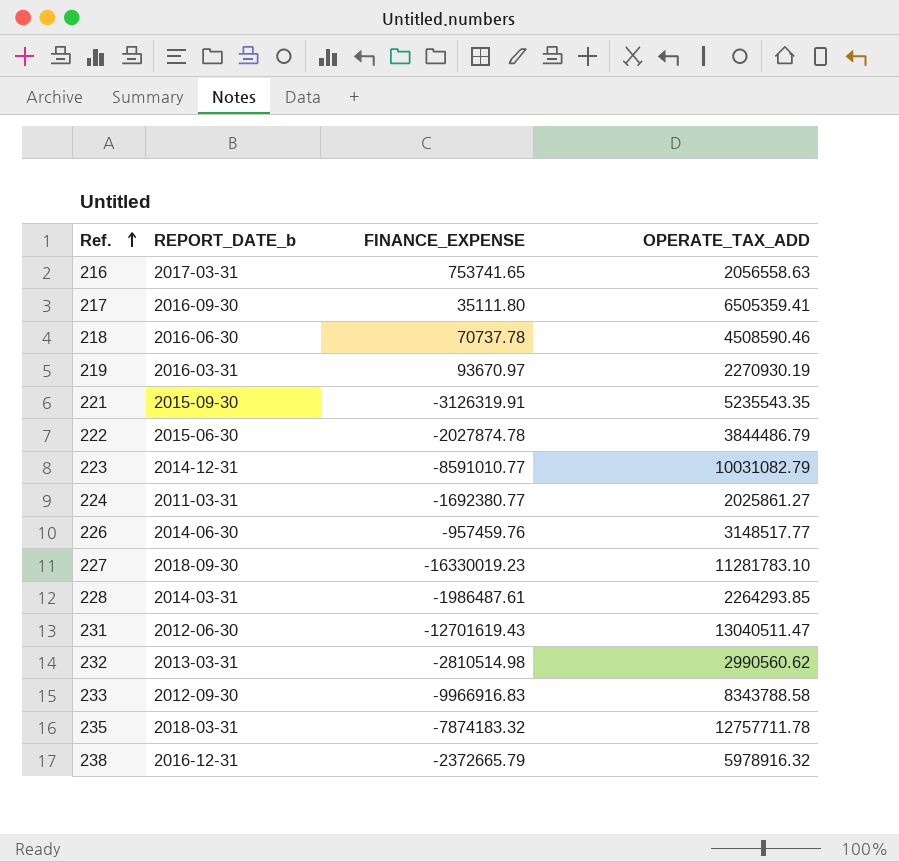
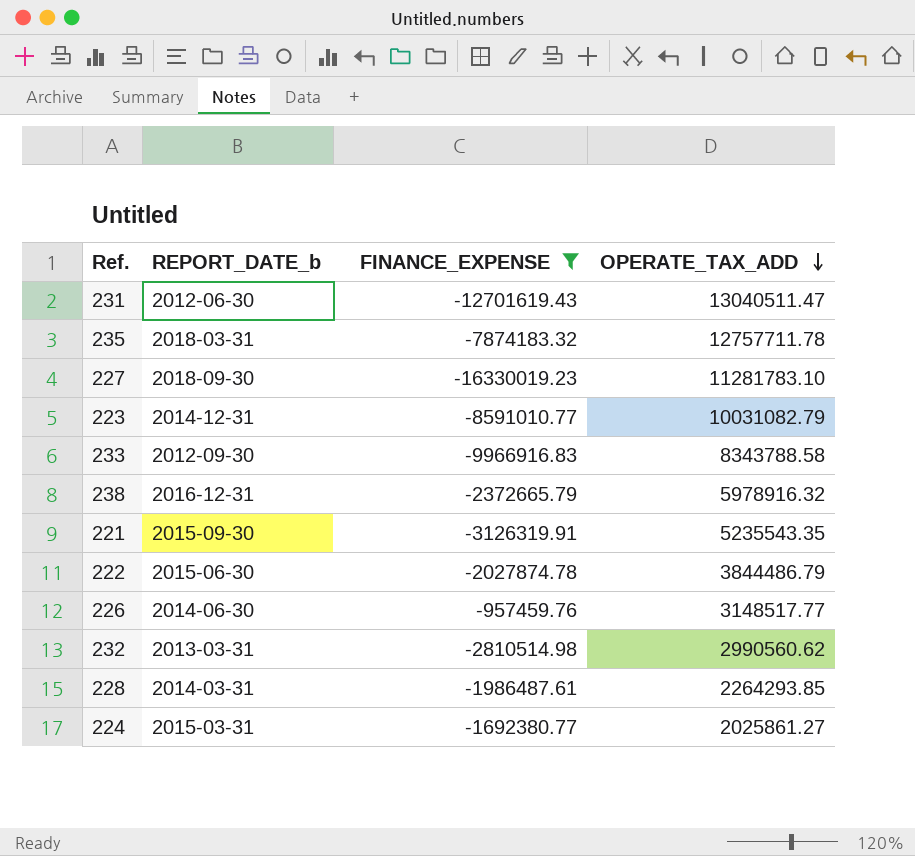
filter: none -> FINANCE_EXPENSE <= -957459.76
row order: Ref. ascending -> OPERATE_TAX_ADD descending
224 | REPORT_DATE_b: 2011-03-31 -> 2015-03-31

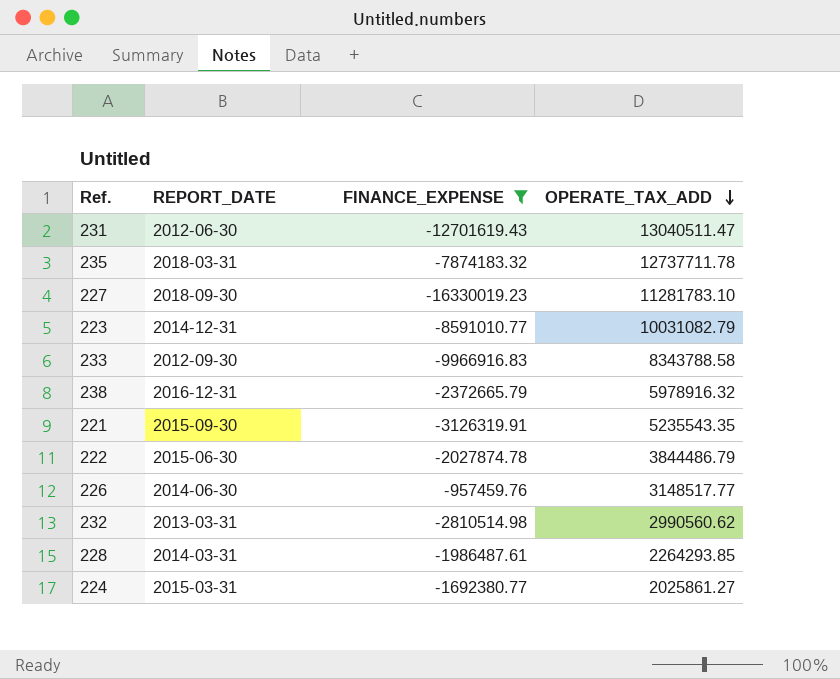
column name: REPORT_DATE_b -> REPORT_DATE
235 | OPERATE_TAX_ADD: 12757711.78 -> 12737711.78

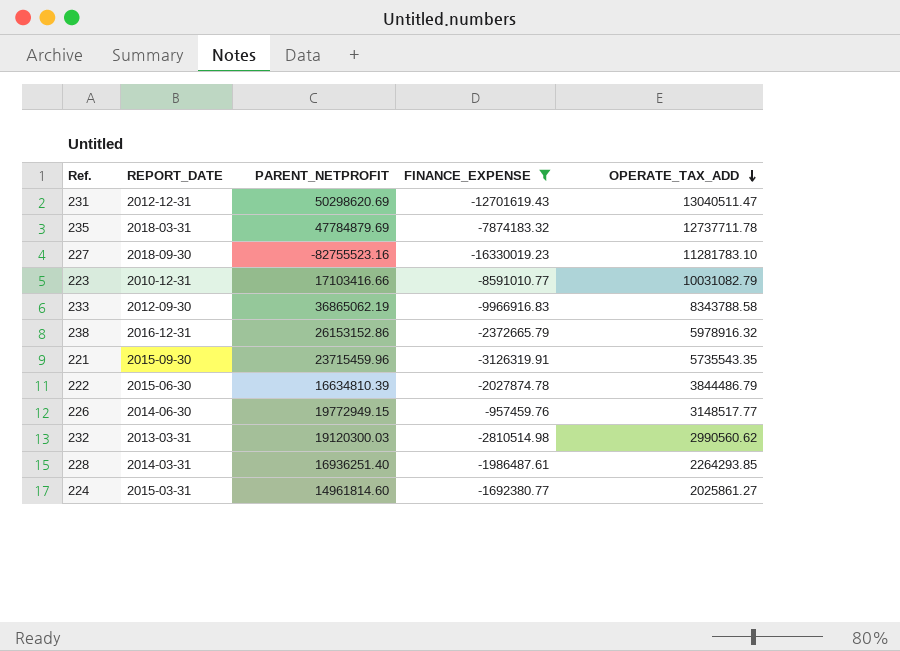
column PARENT_NETPROFIT | position: none -> 3
231 | REPORT_DATE: 2012-06-30 -> 2012-12-31
223 | REPORT_DATE: 2014-12-31 -> 2010-12-31
221 | OPERATE_TAX_ADD: 5235543.35 -> 5735543.35

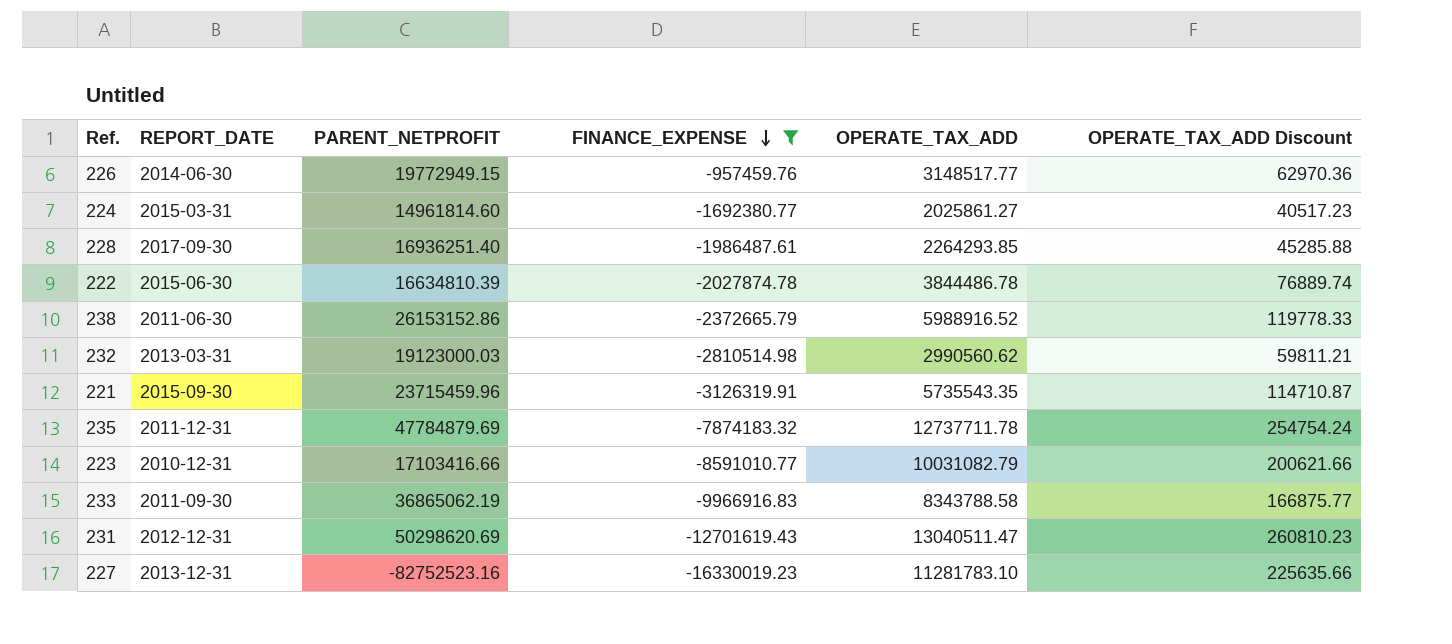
row order: OPERATE_TAX_ADD descending -> FINANCE_EXPENSE descending
column OPERATE_TAX_ADD Discount | formula: none -> [OPERATE_TAX_ADD] * 0.02
228 | REPORT_DATE: 2014-03-31 -> 2017-09-30
222 | OPERATE_TAX_ADD: 3844486.79 -> 3844486.78
238 | REPORT_DATE: 2016-12-31 -> 2011-06-30
238 | OPERATE_TAX_ADD: 5978916.32 -> 5988916.52
232 | PARENT_NETPROFIT: 19120300.03 -> 19123000.03
235 | REPORT_DATE: 2018-03-31 -> 2011-12-31
233 | REPORT_DATE: 2012-09-30 -> 2011-09-30
227 | REPORT_DATE: 2018-09-30 -> 2013-12-31
227 | PARENT_NETPROFIT: -82755523.16 -> -82752523.16

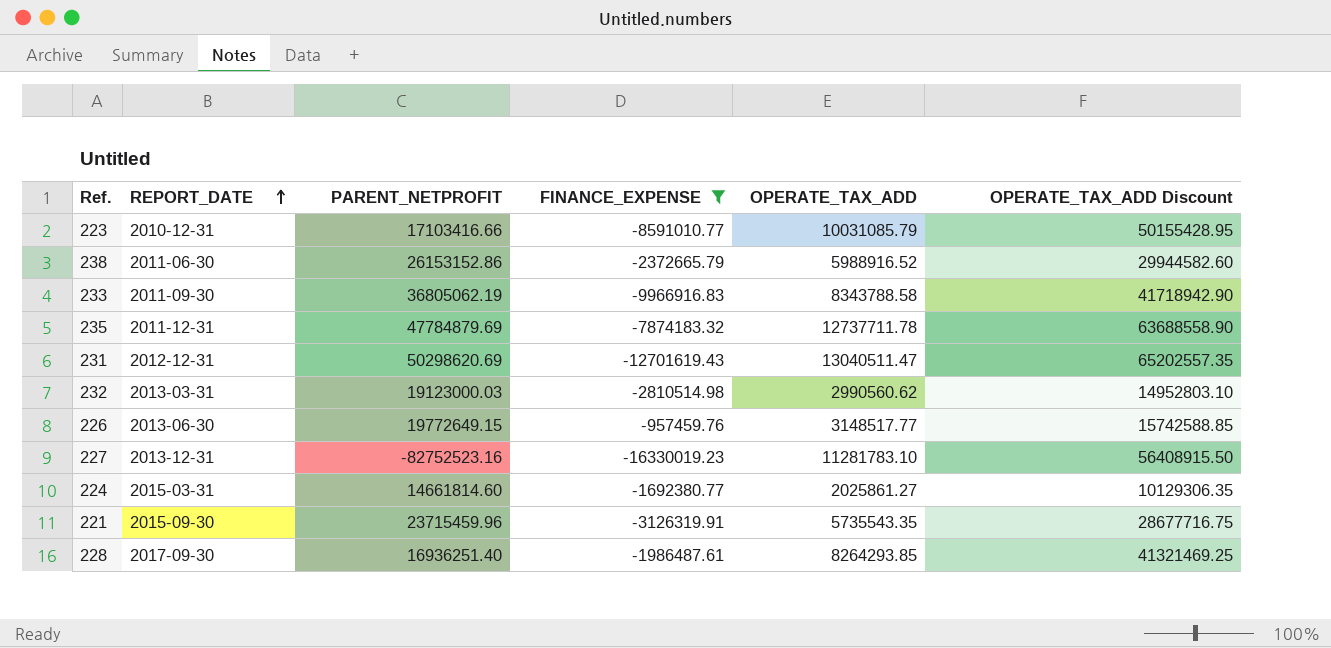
row order: FINANCE_EXPENSE descending -> REPORT_DATE ascending
column OPERATE_TAX_ADD Discount | formula: [OPERATE_TAX_ADD] * 0.02 -> [OPERATE_TAX_ADD] * 5
row 222: 2015-06-30 | 16634810.39 | -2027874.78 | 3844486.78 | 76889.74 -> none
223 | OPERATE_TAX_ADD: 10031082.79 -> 10031085.79
233 | PARENT_NETPROFIT: 36865062.19 -> 36805062.19
226 | REPORT_DATE: 2014-06-30 -> 2013-06-30
226 | PARENT_NETPROFIT: 19772949.15 -> 19772649.15
224 | PARENT_NETPROFIT: 14961814.60 -> 14661814.60
228 | OPERATE_TAX_ADD: 2264293.85 -> 8264293.85

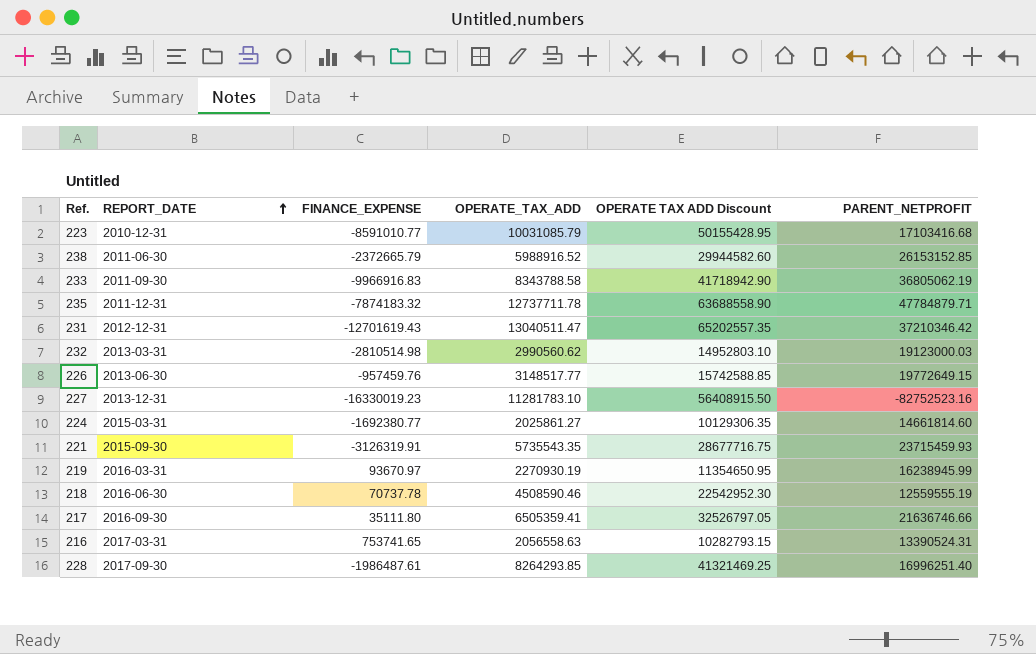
filter: FINANCE_EXPENSE <= -957459.76 -> none
column name: OPERATE_TAX_ADD Discount -> OPERATE TAX ADD Discount
column PARENT_NETPROFIT | position: 3 -> 6
223 | PARENT_NETPROFIT: 17103416.66 -> 17103416.68
238 | PARENT_NETPROFIT: 26153152.86 -> 26153152.85
235 | PARENT_NETPROFIT: 47784879.69 -> 47784879.71
231 | PARENT_NETPROFIT: 50298620.69 -> 37210346.42
221 | PARENT_NETPROFIT: 23715459.96 -> 23715459.93
228 | PARENT_NETPROFIT: 16936251.40 -> 16996251.40

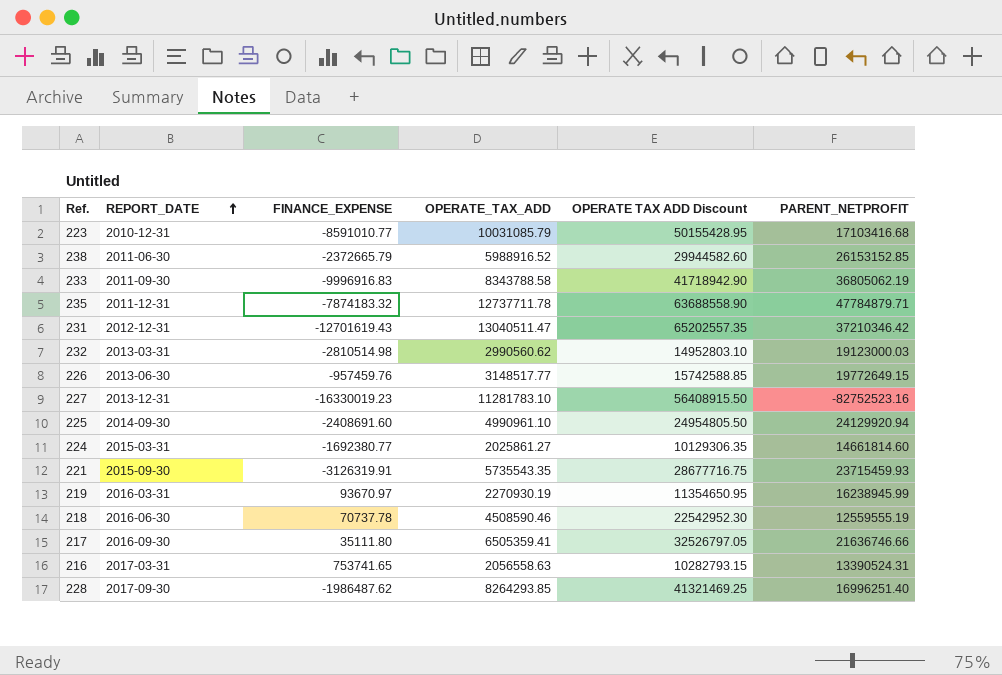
233 | FINANCE_EXPENSE: -9966916.83 -> -9996916.83
row 225: none -> 2014-09-30 | -2408691.60 | 4990961.10 | 24954805.50 | 24129920.94
228 | FINANCE_EXPENSE: -1986487.61 -> -1986487.62

